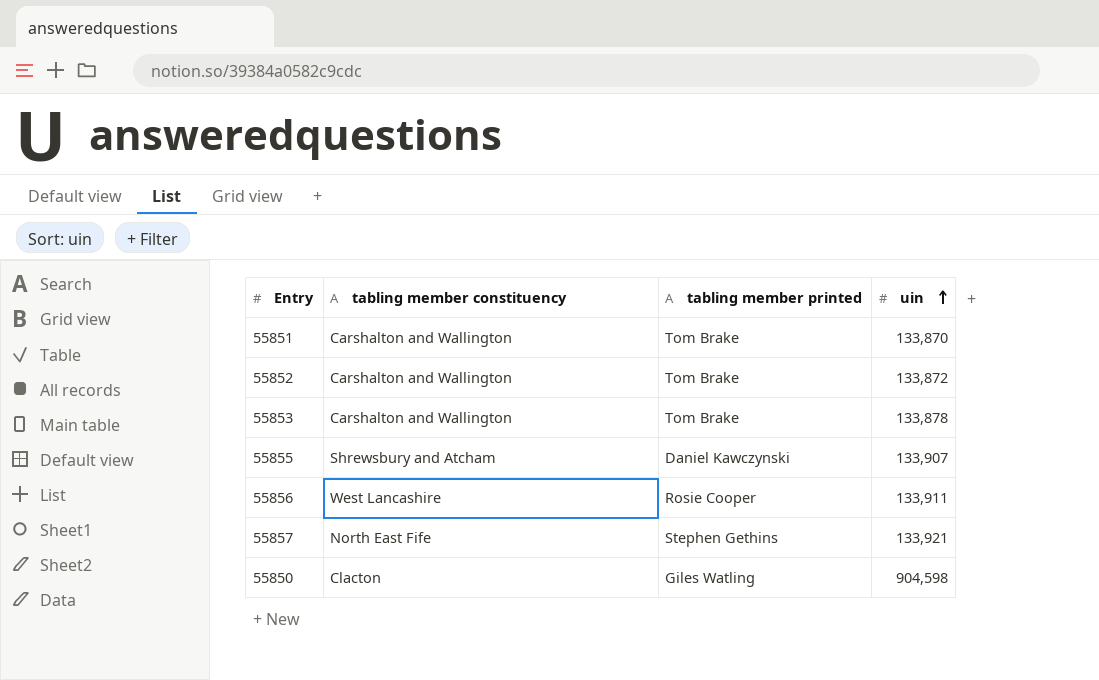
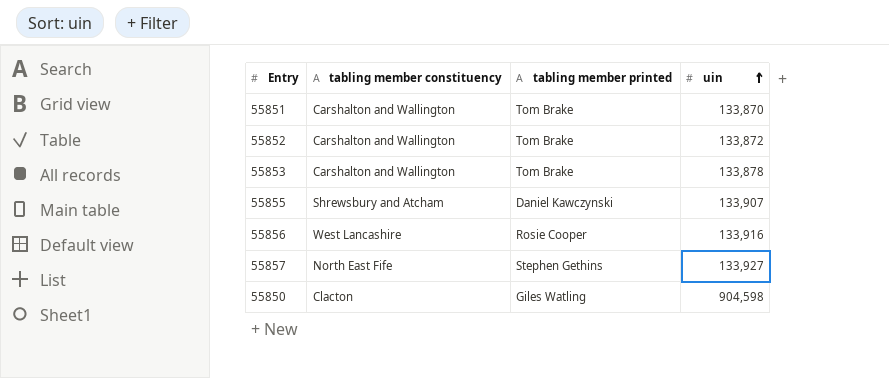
55856 | uin: 133,911 -> 133,916
55857 | uin: 133,921 -> 133,927

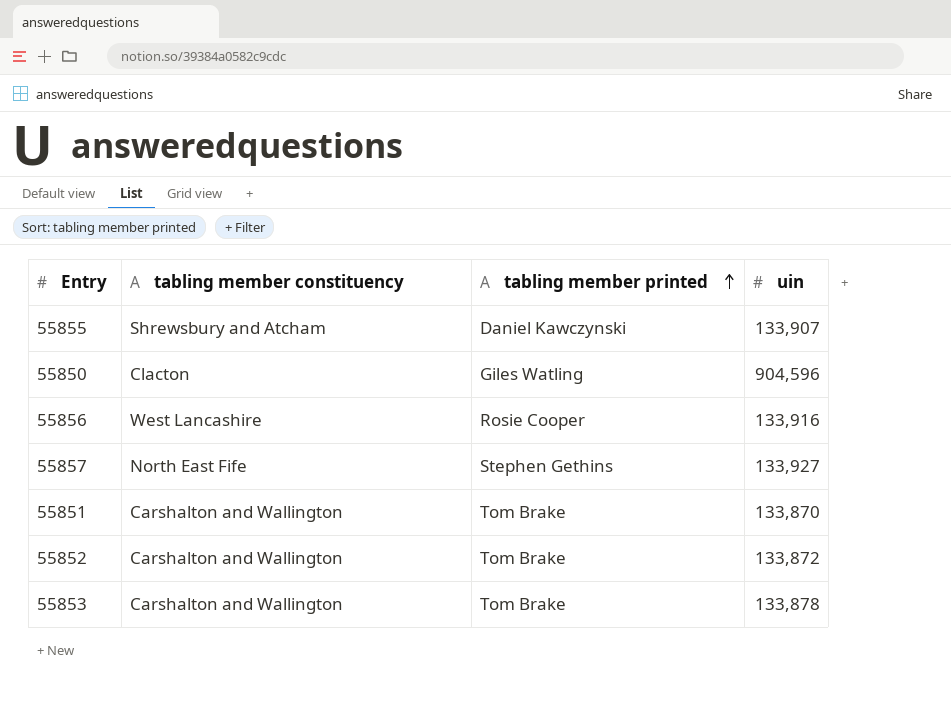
row order: uin ascending -> tabling member printed ascending
55850 | uin: 904,598 -> 904,596

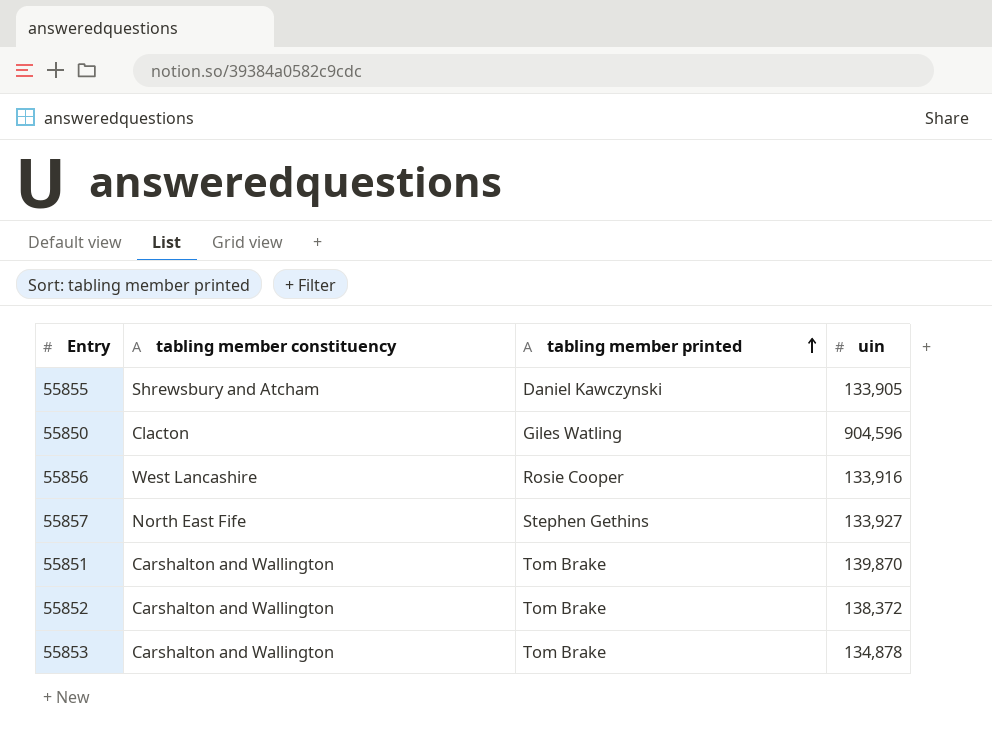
55855 | uin: 133,907 -> 133,905
55851 | uin: 133,870 -> 139,870
55852 | uin: 133,872 -> 138,372
55853 | uin: 133,878 -> 134,878

